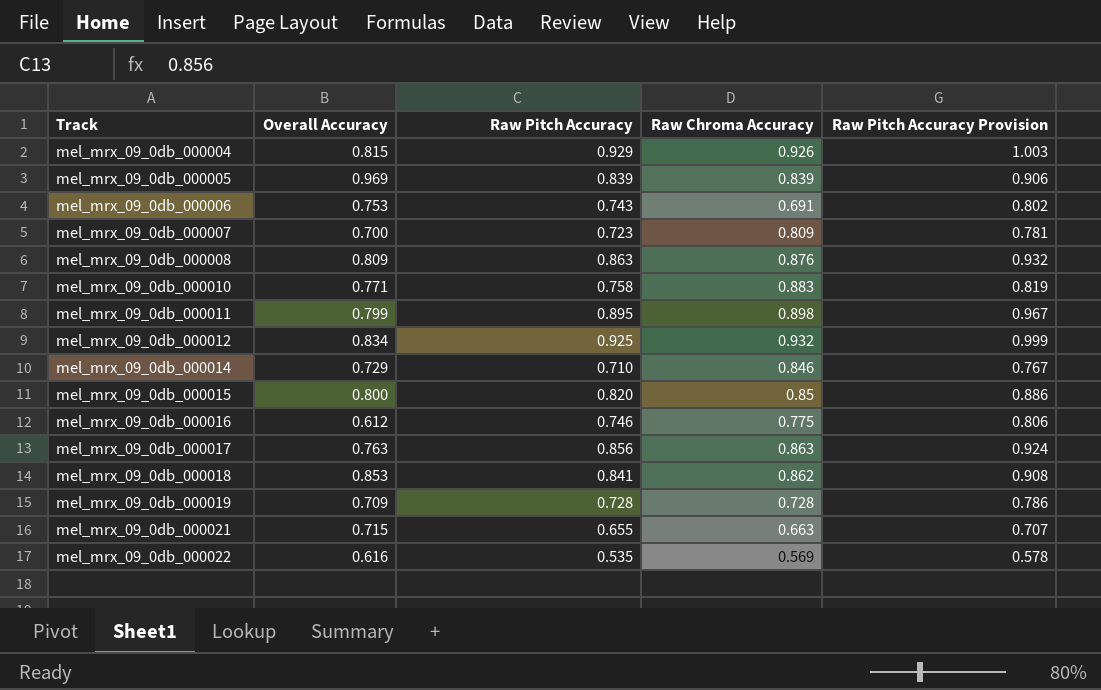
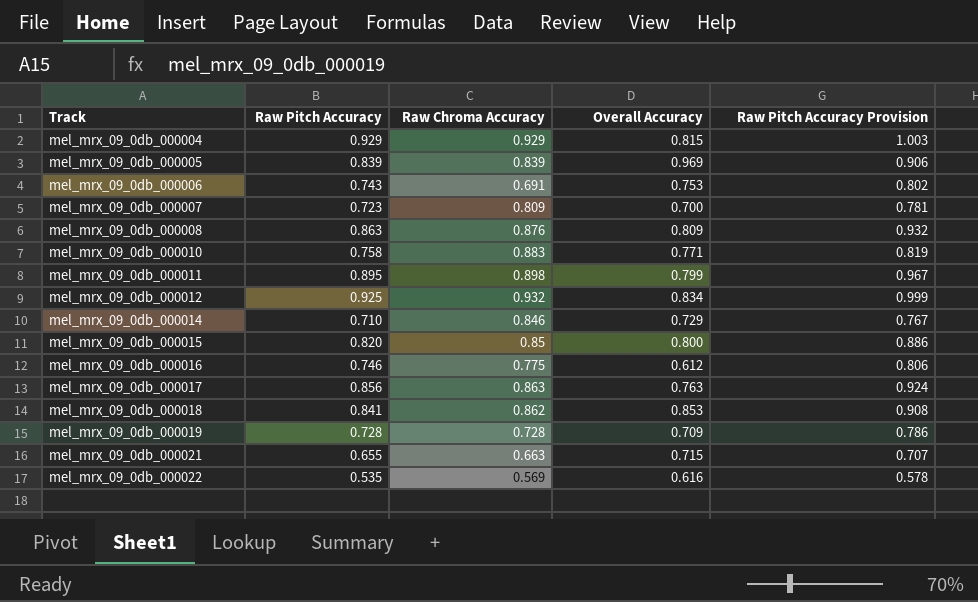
column Overall Accuracy | position: 2 -> 4
mel_mrx_09_0db_000004 | Raw Chroma Accuracy: 0.926 -> 0.929

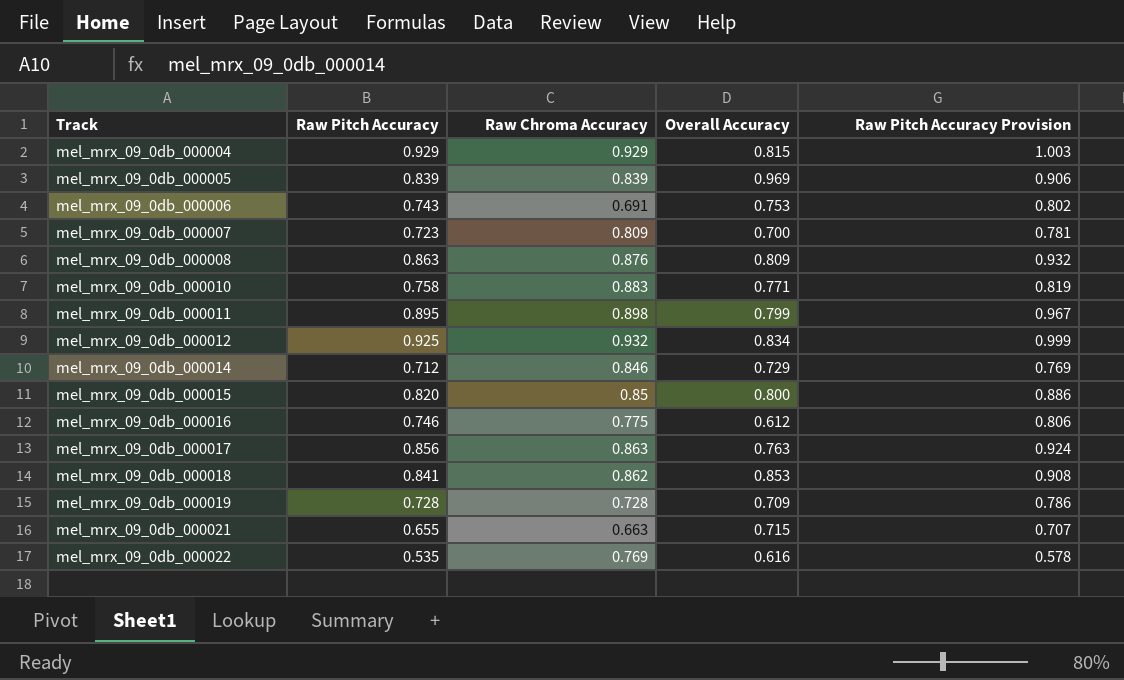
mel_mrx_09_0db_000014 | Raw Pitch Accuracy: 0.710 -> 0.712
mel_mrx_09_0db_000014 | Raw Pitch Accuracy Provision: 0.767 -> 0.769
mel_mrx_09_0db_000022 | Raw Chroma Accuracy: 0.569 -> 0.769

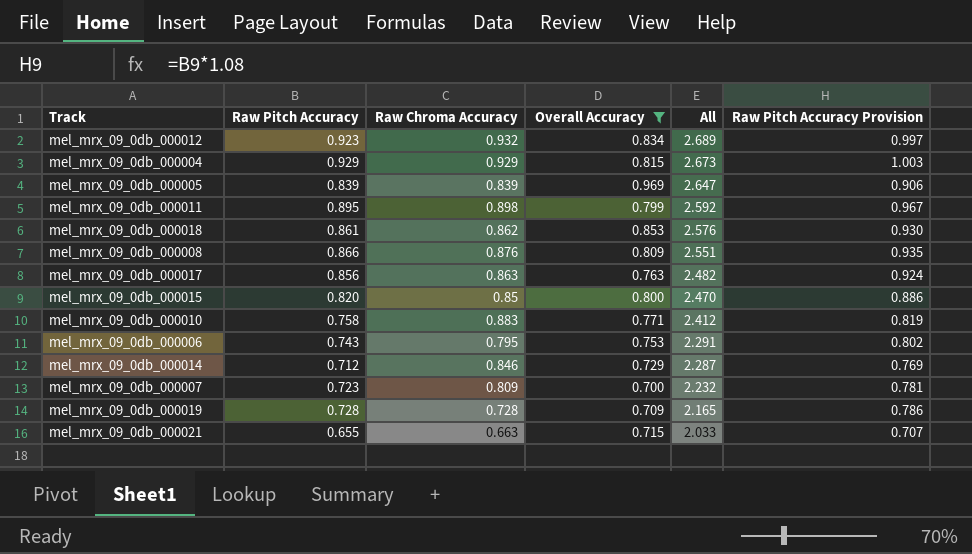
filter: none -> Overall Accuracy >= 0.700
row order: Track ascending -> All descending
column All | formula: none -> [Raw Pitch Accuracy] + [Raw Chroma Accuracy] + [Overall Accuracy]
mel_mrx_09_0db_000012 | Raw Pitch Accuracy: 0.925 -> 0.923
mel_mrx_09_0db_000012 | Raw Pitch Accuracy Provision: 0.999 -> 0.997
mel_mrx_09_0db_000018 | Raw Pitch Accuracy: 0.841 -> 0.861
mel_mrx_09_0db_000018 | Raw Pitch Accuracy Provision: 0.908 -> 0.930
mel_mrx_09_0db_000008 | Raw Pitch Accuracy: 0.863 -> 0.866
mel_mrx_09_0db_000008 | Raw Pitch Accuracy Provision: 0.932 -> 0.935
mel_mrx_09_0db_000006 | Raw Chroma Accuracy: 0.691 -> 0.795

